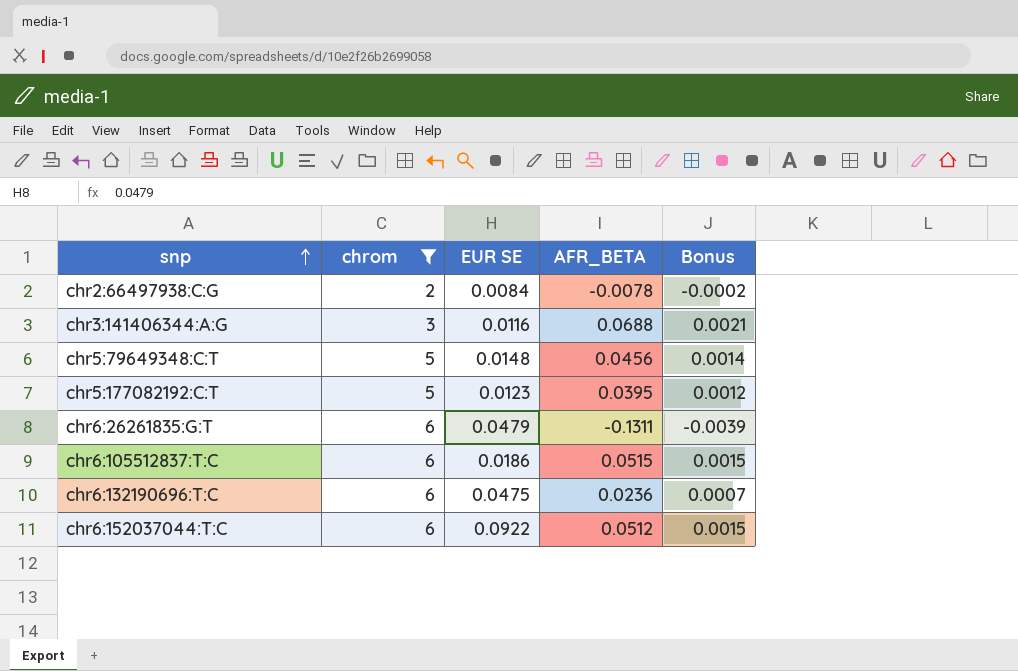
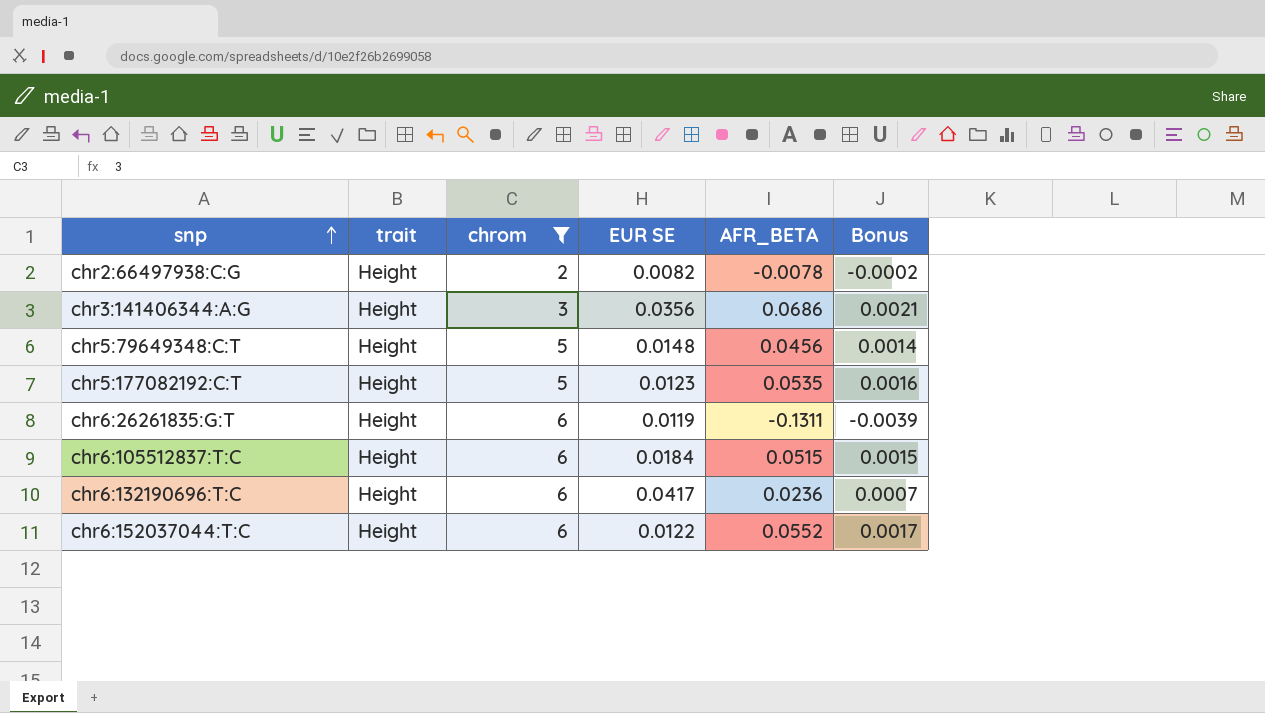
column trait | position: none -> 2
chr2:66497938:C:G | EUR SE: 0.0084 -> 0.0082
chr3:141406344:A:G | EUR SE: 0.0116 -> 0.0356
chr3:141406344:A:G | AFR_BETA: 0.0688 -> 0.0686
chr5:177082192:C:T | AFR_BETA: 0.0395 -> 0.0535
chr5:177082192:C:T | Bonus: 0.0012 -> 0.0016
chr6:26261835:G:T | EUR SE: 0.0479 -> 0.0119
chr6:105512837:T:C | EUR SE: 0.0186 -> 0.0184
chr6:132190696:T:C | EUR SE: 0.0475 -> 0.0417
chr6:152037044:T:C | EUR SE: 0.0922 -> 0.0122
chr6:152037044:T:C | AFR_BETA: 0.0512 -> 0.0552
chr6:152037044:T:C | Bonus: 0.0015 -> 0.0017

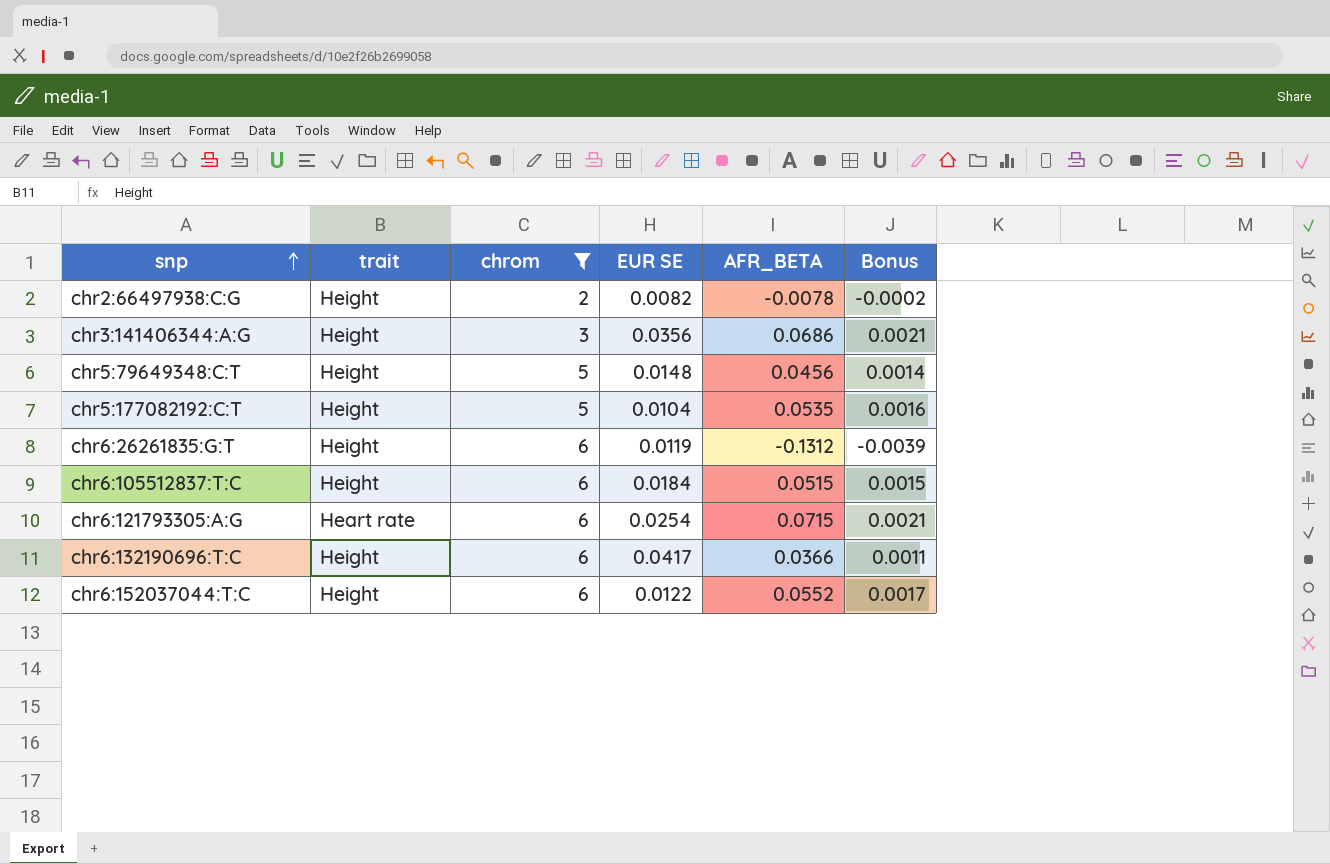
chr5:177082192:C:T | EUR SE: 0.0123 -> 0.0104
chr6:26261835:G:T | AFR_BETA: -0.1311 -> -0.1312
row chr6:121793305:A:G: none -> Heart rate | 6 | 0.0254 | 0.0715 | 0.0021
chr6:132190696:T:C | AFR_BETA: 0.0236 -> 0.0366
chr6:132190696:T:C | Bonus: 0.0007 -> 0.0011

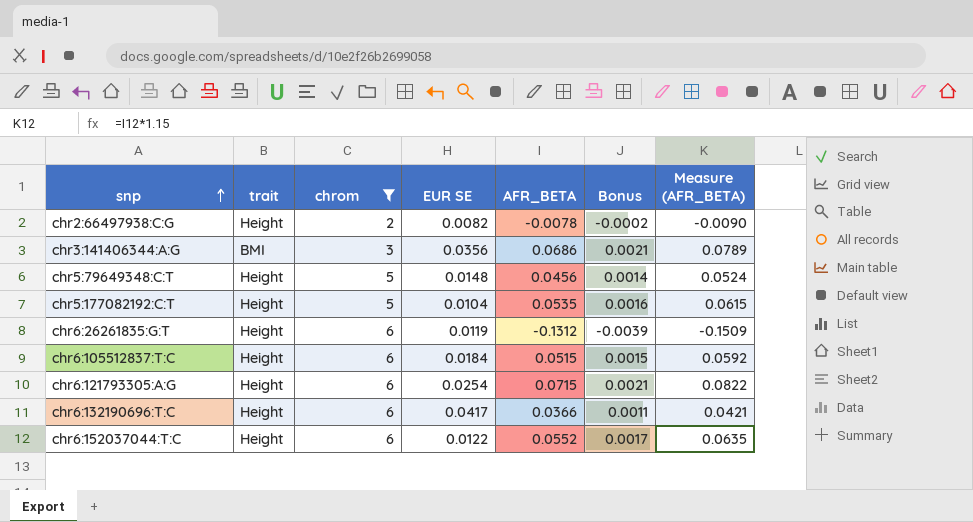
column Measure (AFR_BETA) | formula: none -> [AFR_BETA] * 1.15
chr3:141406344:A:G | trait: Height -> BMI
chr6:121793305:A:G | trait: Heart rate -> Height

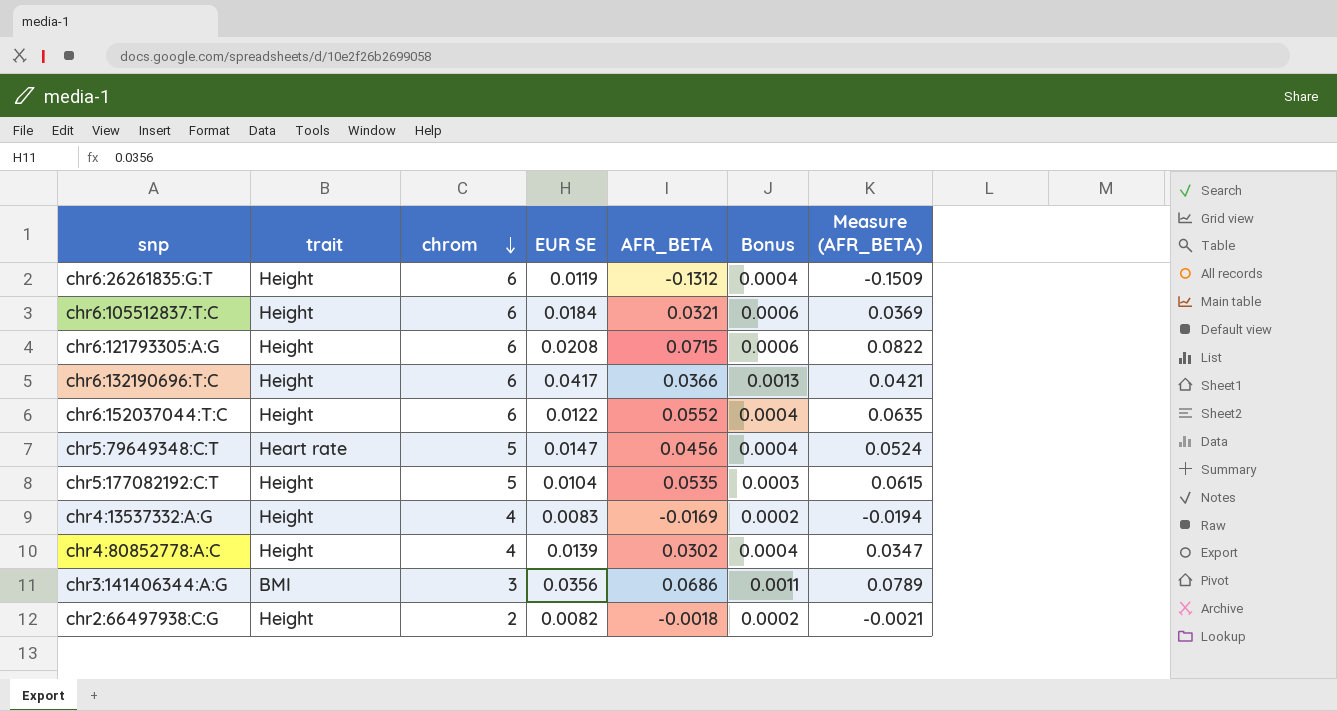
filter: chrom != 4 -> none
row order: snp ascending -> chrom descending
column Bonus | formula: [AFR_BETA] * 0.03 -> [EUR SE] * 0.03
chr6:105512837:T:C | AFR_BETA: 0.0515 -> 0.0321
chr6:105512837:T:C | Measure (AFR_BETA): 0.0592 -> 0.0369
chr6:121793305:A:G | EUR SE: 0.0254 -> 0.0208
chr5:79649348:C:T | trait: Height -> Heart rate
chr5:79649348:C:T | EUR SE: 0.0148 -> 0.0147
chr2:66497938:C:G | AFR_BETA: -0.0078 -> -0.0018
chr2:66497938:C:G | Measure (AFR_BETA): -0.0090 -> -0.0021

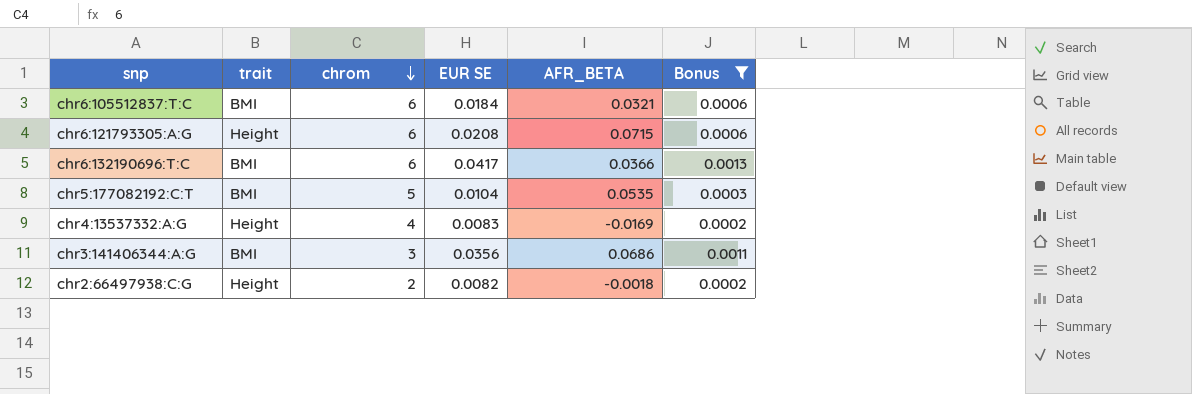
filter: none -> Bonus != 0.0004
column Measure (AFR_BETA) | formula: [AFR_BETA] * 1.15 -> none
chr6:105512837:T:C | trait: Height -> BMI
chr6:132190696:T:C | trait: Height -> BMI
chr5:177082192:C:T | trait: Height -> BMI

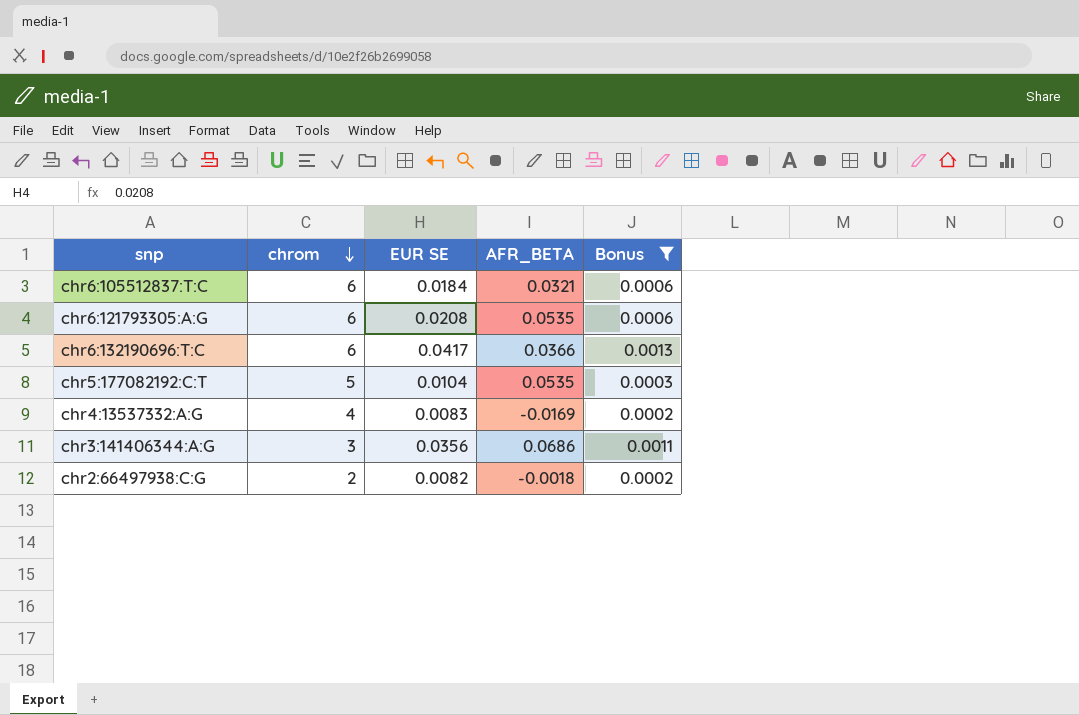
column trait | position: 2 -> none
chr6:121793305:A:G | AFR_BETA: 0.0715 -> 0.0535

